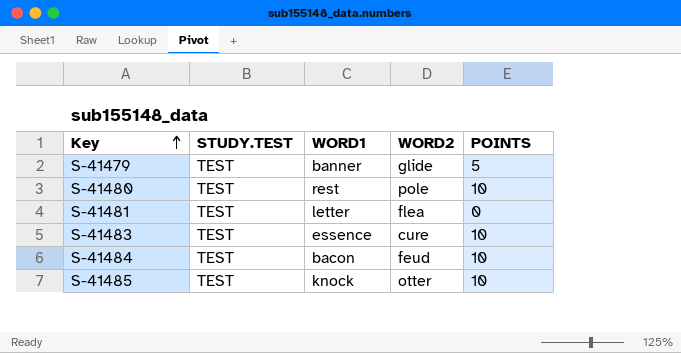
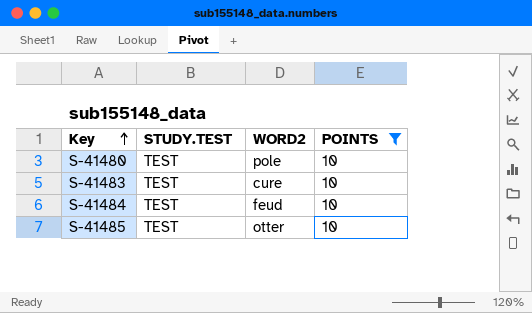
filter: none -> POINTS = 10
column WORD1 | position: 3 -> none

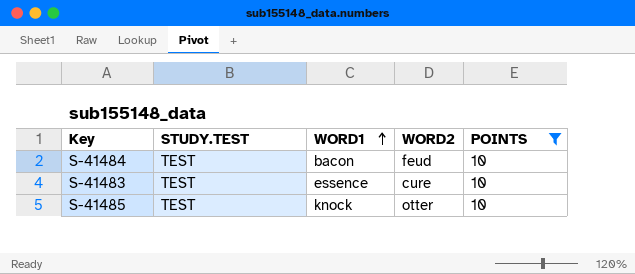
row order: Key ascending -> WORD1 ascending
column WORD1 | position: none -> 3
row S-41480: TEST | pole | 10 -> none

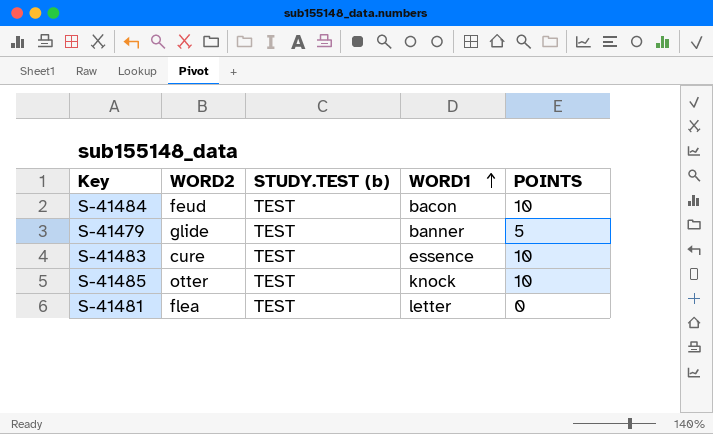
filter: POINTS = 10 -> none
column WORD2 | position: 4 -> 2
column name: STUDY.TEST -> STUDY.TEST (b)

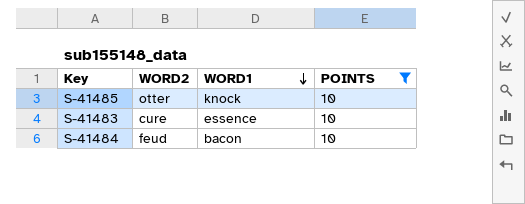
filter: none -> POINTS = 10
row order: WORD1 ascending -> WORD1 descending
column STUDY.TEST (b) | position: 3 -> none

